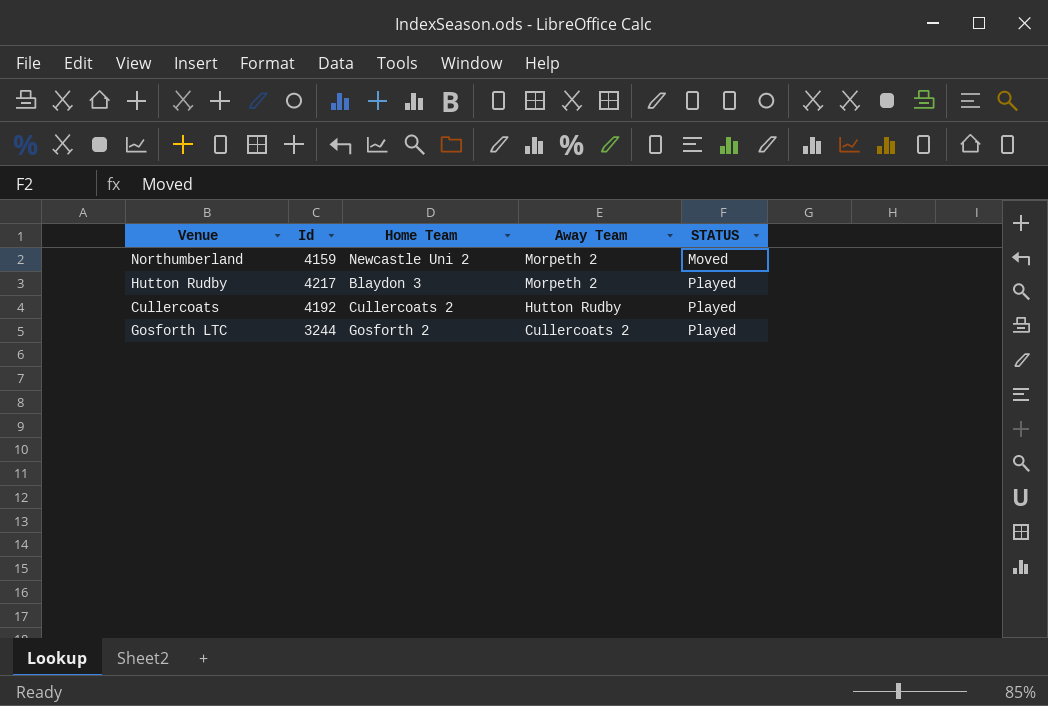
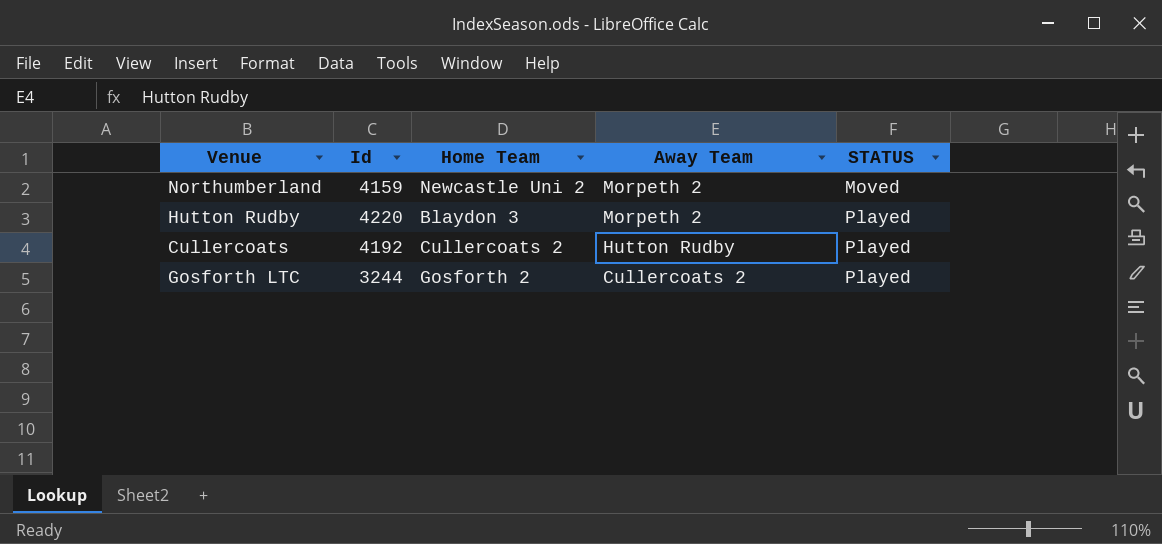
Hutton Rudby | Id: 4217 -> 4220

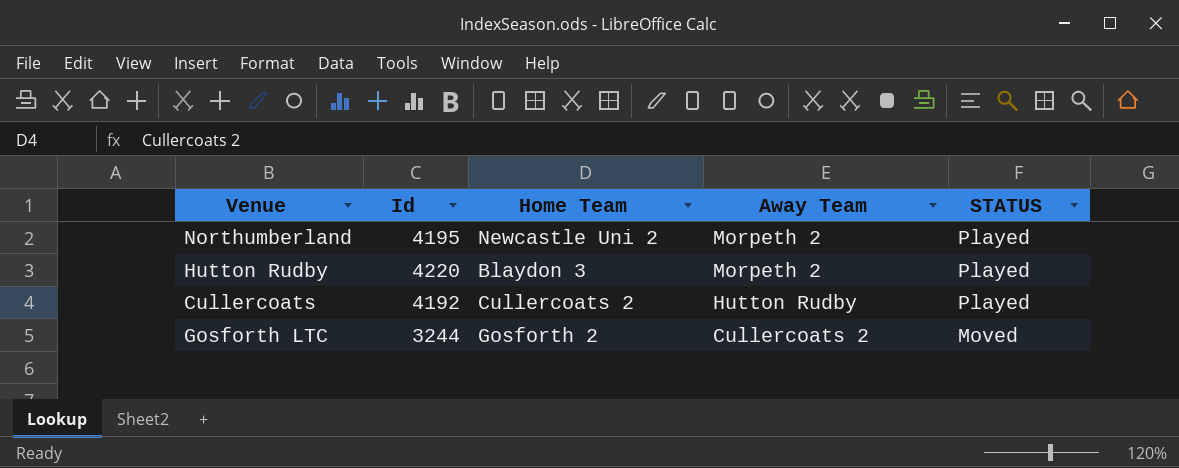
Northumberland | Id: 4159 -> 4195
Northumberland | STATUS: Moved -> Played
Gosforth LTC | STATUS: Played -> Moved

